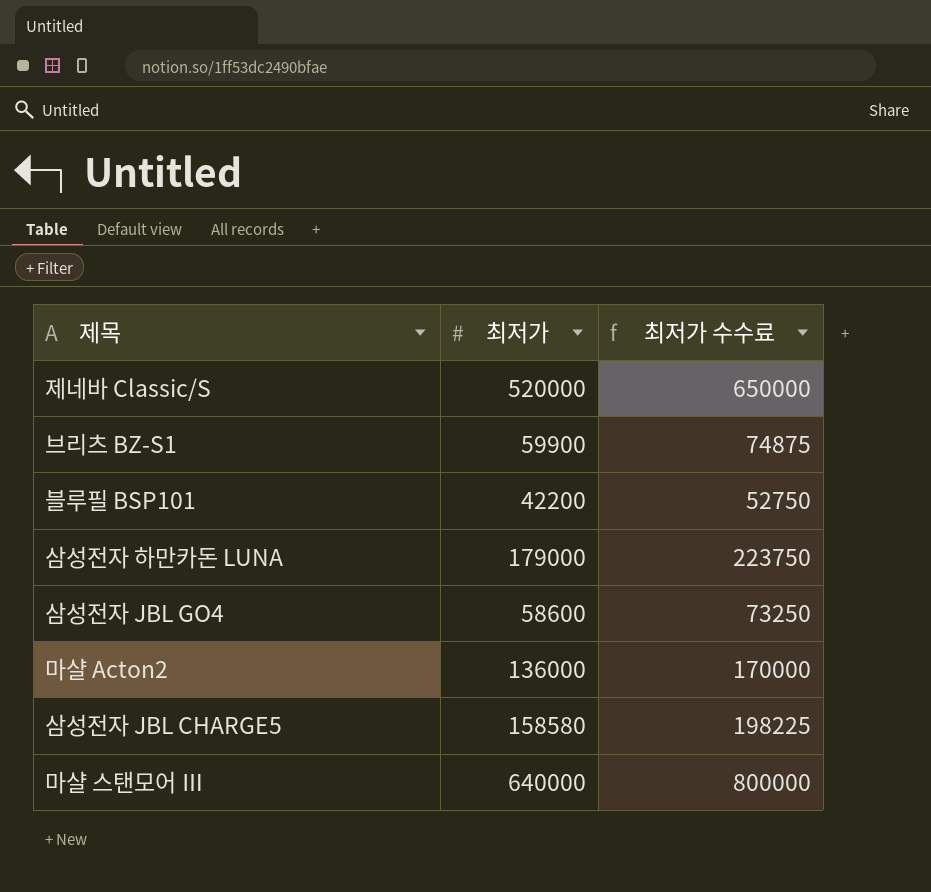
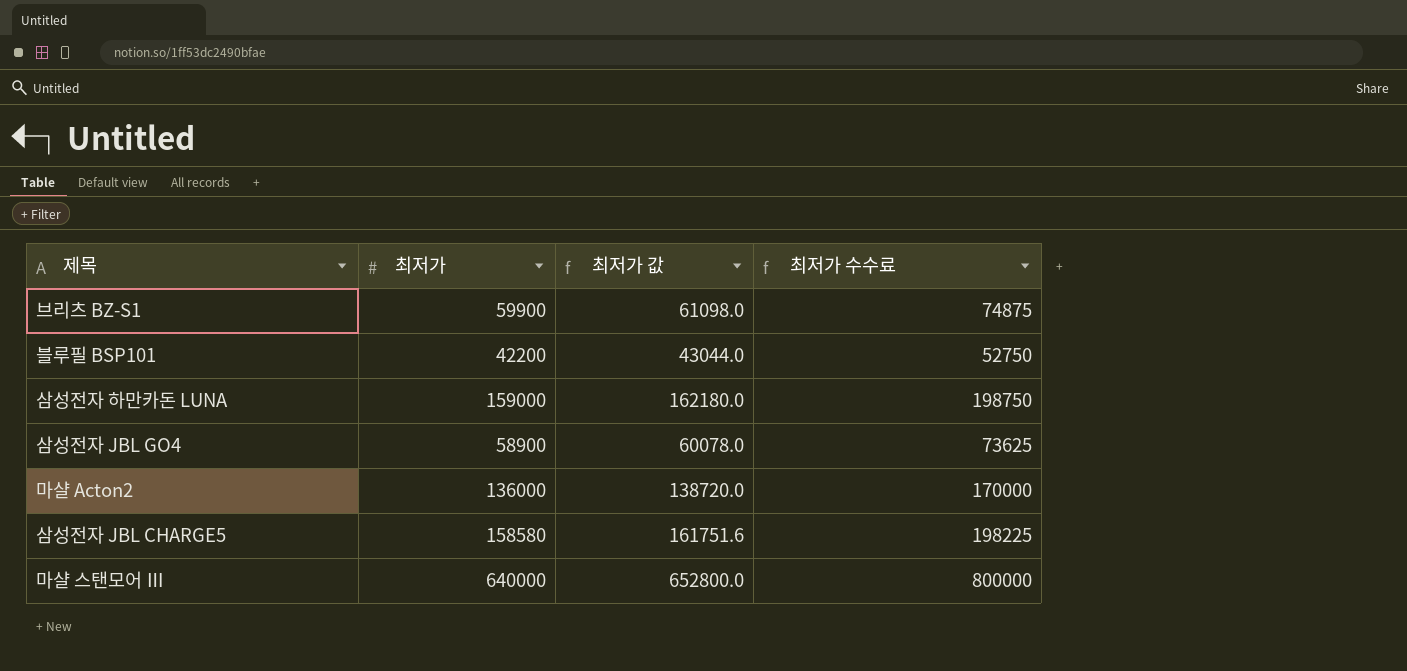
column 최저가 값 | formula: none -> [최저가] * 1.02
row 제네바 Classic/S: 520000 | 650000 -> none
삼성전자 하만카돈 LUNA | 최저가: 179000 -> 159000
삼성전자 하만카돈 LUNA | 최저가 수수료: 223750 -> 198750
삼성전자 JBL GO4 | 최저가: 58600 -> 58900
삼성전자 JBL GO4 | 최저가 수수료: 73250 -> 73625

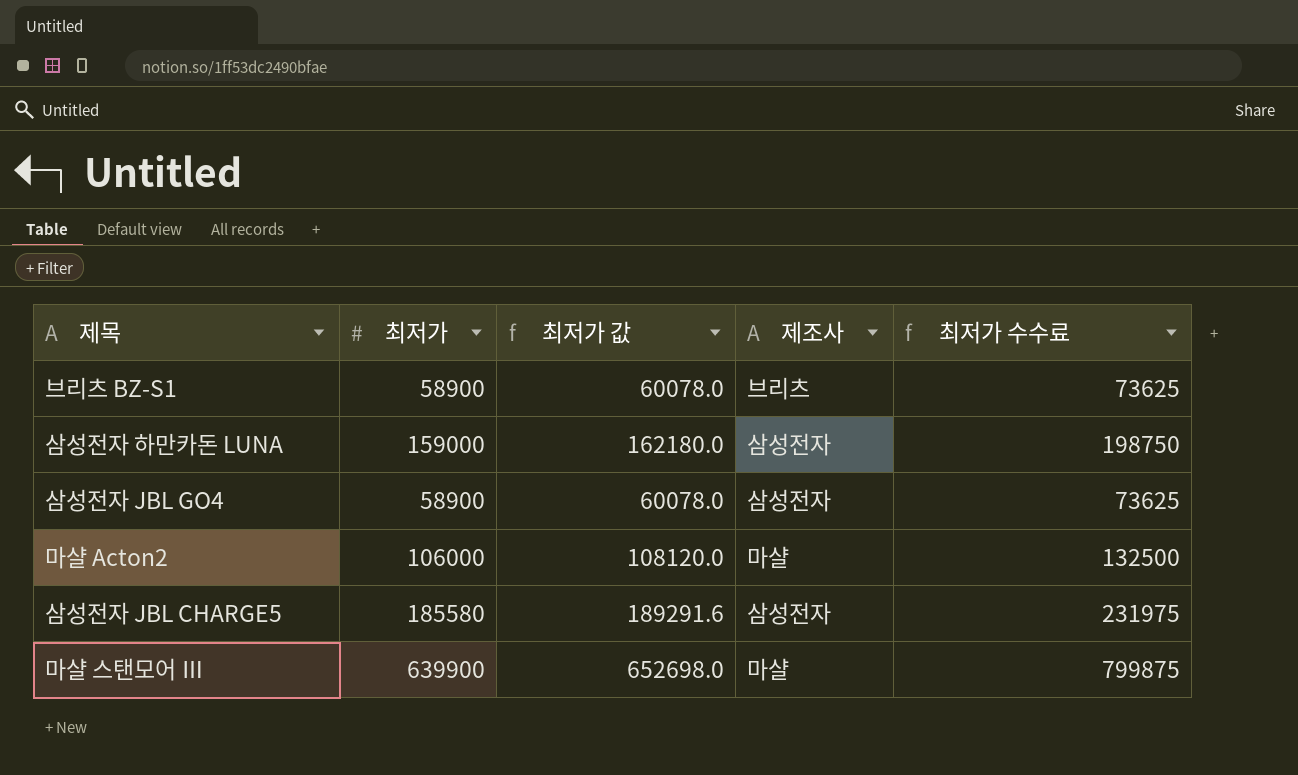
column 제조사 | position: none -> 4
row 블루필 BSP101: 42200 | 43044.0 | 52750 -> none
브리츠 BZ-S1 | 최저가: 59900 -> 58900
브리츠 BZ-S1 | 최저가 값: 61098.0 -> 60078.0
브리츠 BZ-S1 | 최저가 수수료: 74875 -> 73625
마샬 Acton2 | 최저가: 136000 -> 106000
마샬 Acton2 | 최저가 값: 138720.0 -> 108120.0
마샬 Acton2 | 최저가 수수료: 170000 -> 132500
삼성전자 JBL CHARGE5 | 최저가: 158580 -> 185580
삼성전자 JBL CHARGE5 | 최저가 값: 161751.6 -> 189291.6
삼성전자 JBL CHARGE5 | 최저가 수수료: 198225 -> 231975
마샬 스탠모어 Ⅲ | 최저가: 640000 -> 639900
마샬 스탠모어 Ⅲ | 최저가 값: 652800.0 -> 652698.0
마샬 스탠모어 Ⅲ | 최저가 수수료: 800000 -> 799875

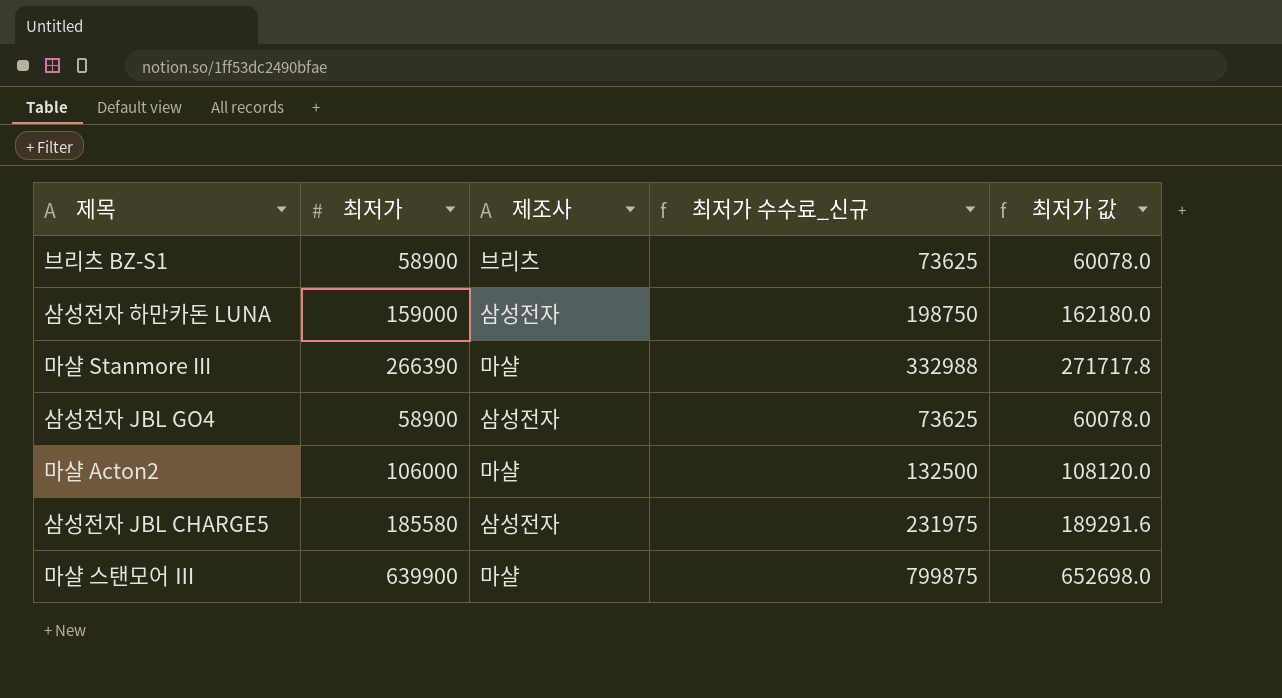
column name: 최저가 수수료 -> 최저가 수수료_신규
column 최저가 값 | position: 3 -> 5
row 마샬 Stanmore III: none -> 266390 | 마샬 | 332988 | 271717.8

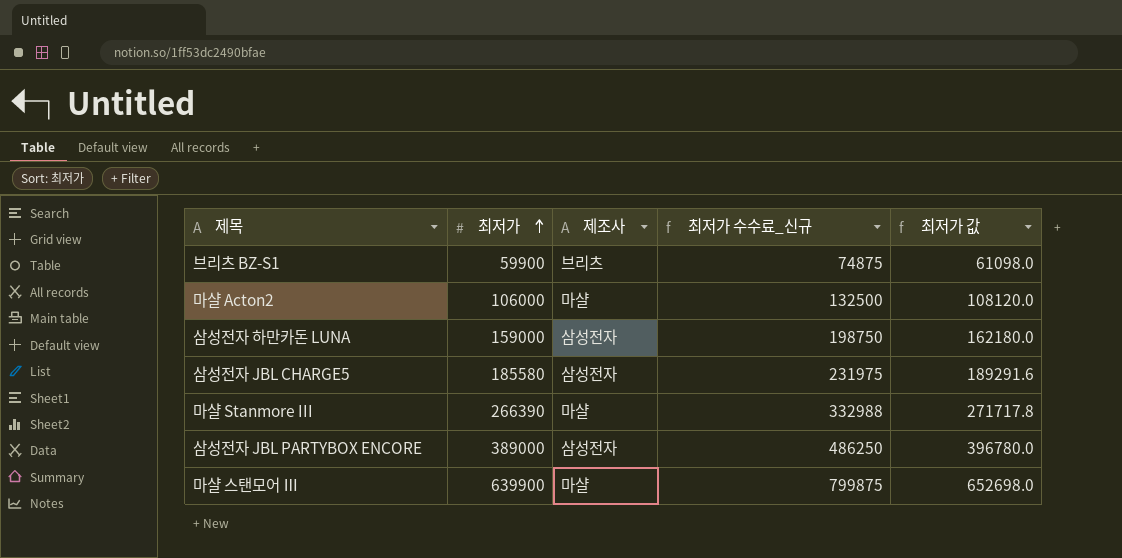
row order: none -> 최저가 ascending
row 삼성전자 JBL GO4: 58900 | 삼성전자 | 73625 | 60078.0 -> none
브리츠 BZ-S1 | 최저가: 58900 -> 59900
브리츠 BZ-S1 | 최저가 수수료_신규: 73625 -> 74875
브리츠 BZ-S1 | 최저가 값: 60078.0 -> 61098.0
row 삼성전자 JBL PARTYBOX ENCORE: none -> 389000 | 삼성전자 | 486250 | 396780.0

